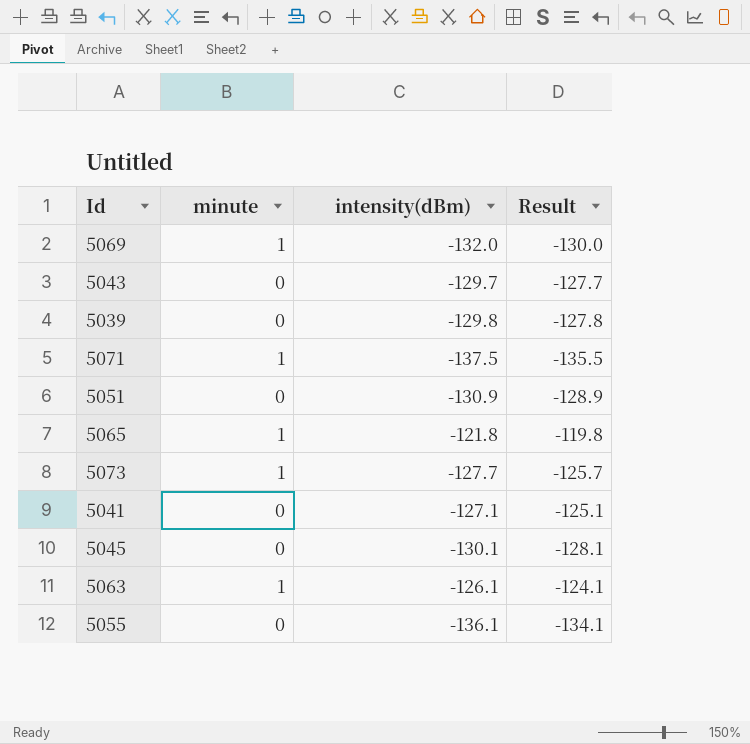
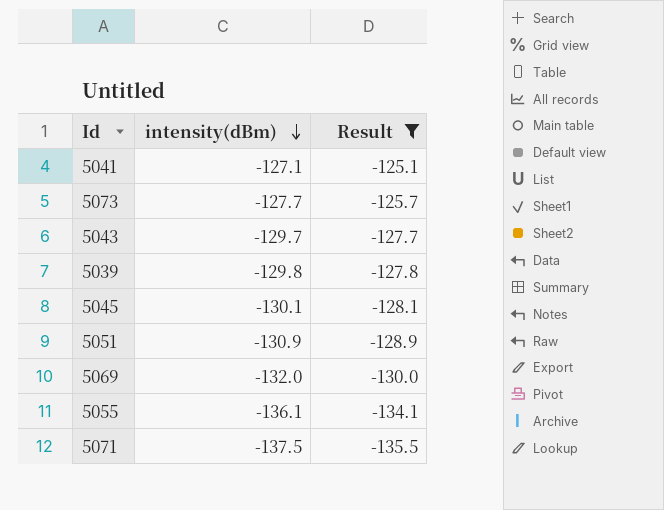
filter: none -> Result <= -125.1
row order: none -> intensity(dBm) descending
column minute | position: 2 -> none

